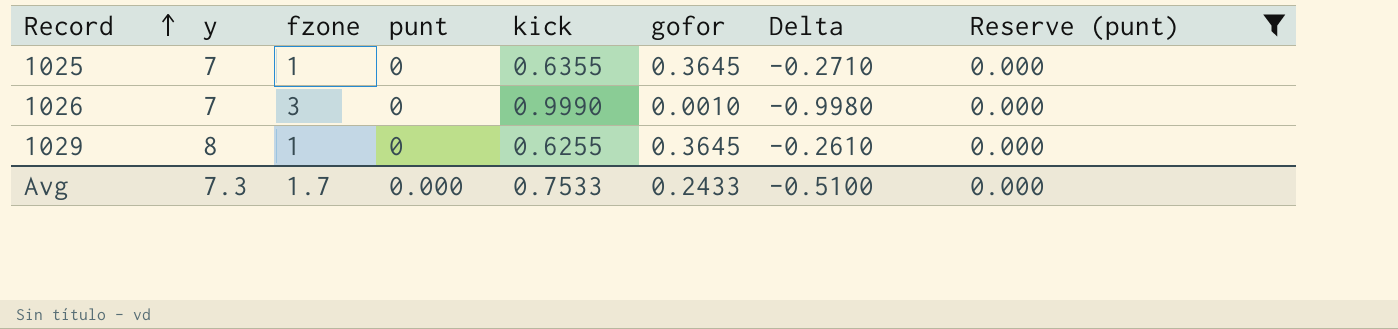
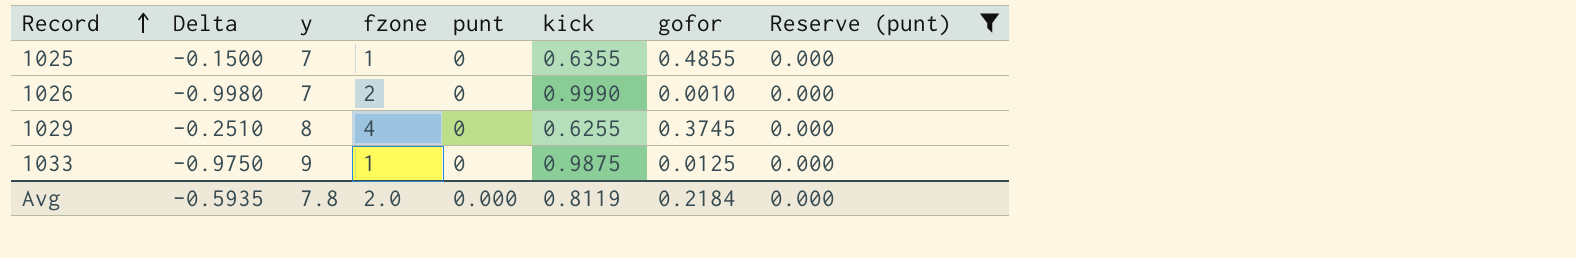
column Delta | position: 7 -> 2
1025 | Delta: -0.2710 -> -0.1500
1025 | gofor: 0.3645 -> 0.4855
1026 | fzone: 3 -> 2
1029 | Delta: -0.2610 -> -0.2510
1029 | fzone: 1 -> 4
1029 | gofor: 0.3645 -> 0.3745
row 1033: none -> -0.9750 | 9 | 1 | 0 | 0.9875 | 0.0125 | 0.000
Avg | Delta: -0.5100 -> -0.5935
Avg | y: 7.3 -> 7.8
Avg | fzone: 1.7 -> 2.0
Avg | kick: 0.7533 -> 0.8119
Avg | gofor: 0.2433 -> 0.2184

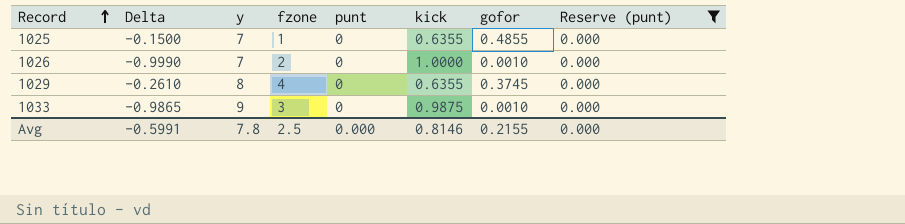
1026 | Delta: -0.9980 -> -0.9990
1026 | kick: 0.9990 -> 1.0000
1029 | Delta: -0.2510 -> -0.2610
1029 | kick: 0.6255 -> 0.6355
1033 | Delta: -0.9750 -> -0.9865
1033 | fzone: 1 -> 3
1033 | gofor: 0.0125 -> 0.0010
Avg | Delta: -0.5935 -> -0.5991
Avg | fzone: 2.0 -> 2.5
Avg | kick: 0.8119 -> 0.8146
Avg | gofor: 0.2184 -> 0.2155

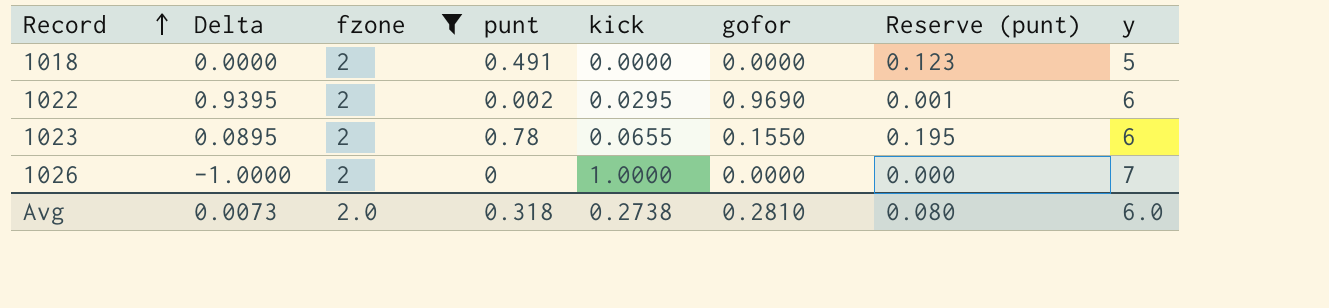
filter: Reserve (punt) = 0.000 -> fzone = 2
column y | position: 3 -> 8
1026 | Delta: -0.9990 -> -1.0000
1026 | gofor: 0.0010 -> 0.0000
Avg | Delta: -0.5991 -> 0.0073
Avg | fzone: 2.5 -> 2.0
Avg | punt: 0.000 -> 0.318
Avg | kick: 0.8146 -> 0.2738
Avg | gofor: 0.2155 -> 0.2810
Avg | Reserve (punt): 0.000 -> 0.080
Avg | y: 7.8 -> 6.0

